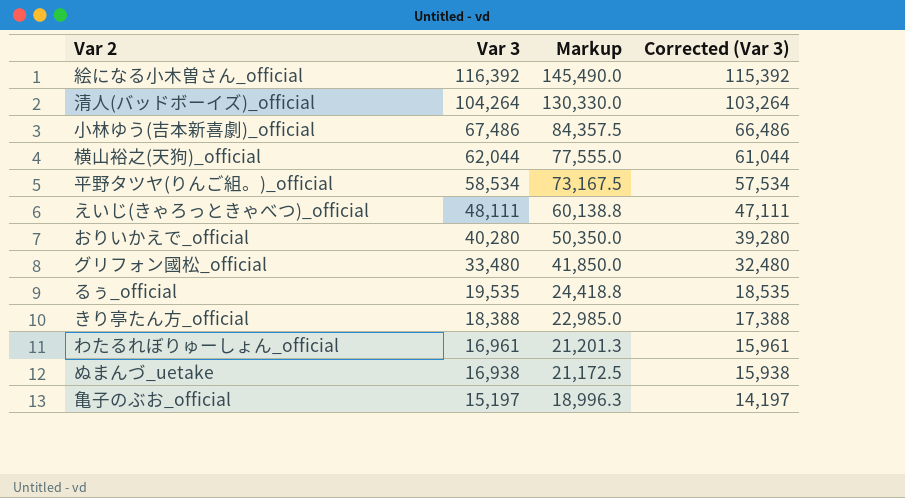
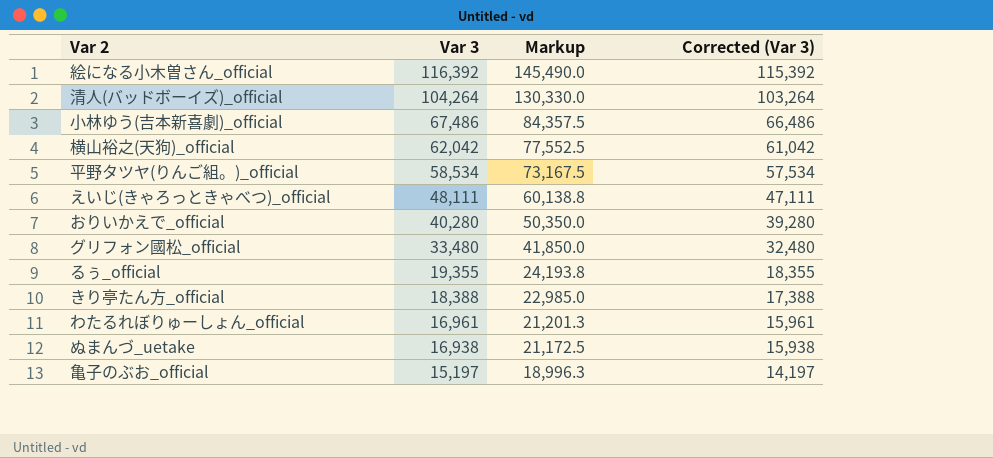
横山裕之(天狗)_official | Var 3: 62,044 -> 62,042
横山裕之(天狗)_official | Markup: 77,555.0 -> 77,552.5
横山裕之(天狗)_official | Corrected (Var 3): 61,044 -> 61,042
るぅ_official | Var 3: 19,535 -> 19,355
るぅ_official | Markup: 24,418.8 -> 24,193.8
るぅ_official | Corrected (Var 3): 18,535 -> 18,355

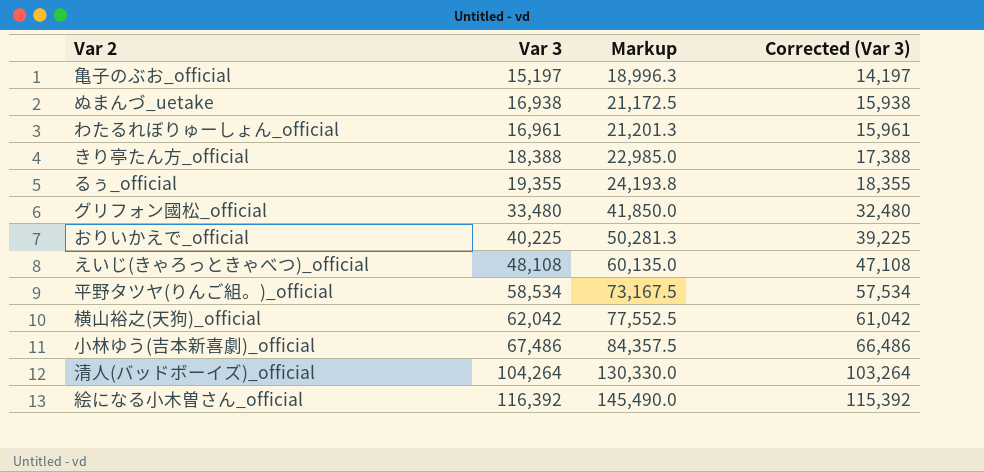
row order: Var 3 descending -> Var 3 ascending
おりいかえで_official | Var 3: 40,280 -> 40,225
おりいかえで_official | Markup: 50,350.0 -> 50,281.3
おりいかえで_official | Corrected (Var 3): 39,280 -> 39,225
えいじ(きゃろっときゃべつ)_official | Var 3: 48,111 -> 48,108
えいじ(きゃろっときゃべつ)_official | Markup: 60,138.8 -> 60,135.0
えいじ(きゃろっときゃべつ)_official | Corrected (Var 3): 47,111 -> 47,108

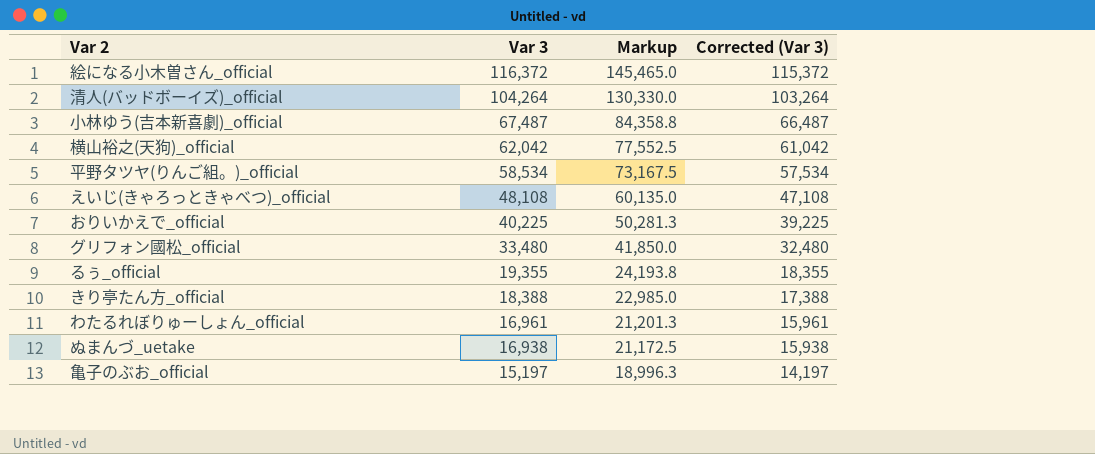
row order: Var 3 ascending -> Var 3 descending
絵になる小木曽さん_official | Var 3: 116,392 -> 116,372
絵になる小木曽さん_official | Markup: 145,490.0 -> 145,465.0
絵になる小木曽さん_official | Corrected (Var 3): 115,392 -> 115,372
小林ゆう(吉本新喜劇)_official | Var 3: 67,486 -> 67,487
小林ゆう(吉本新喜劇)_official | Markup: 84,357.5 -> 84,358.8
小林ゆう(吉本新喜劇)_official | Corrected (Var 3): 66,486 -> 66,487

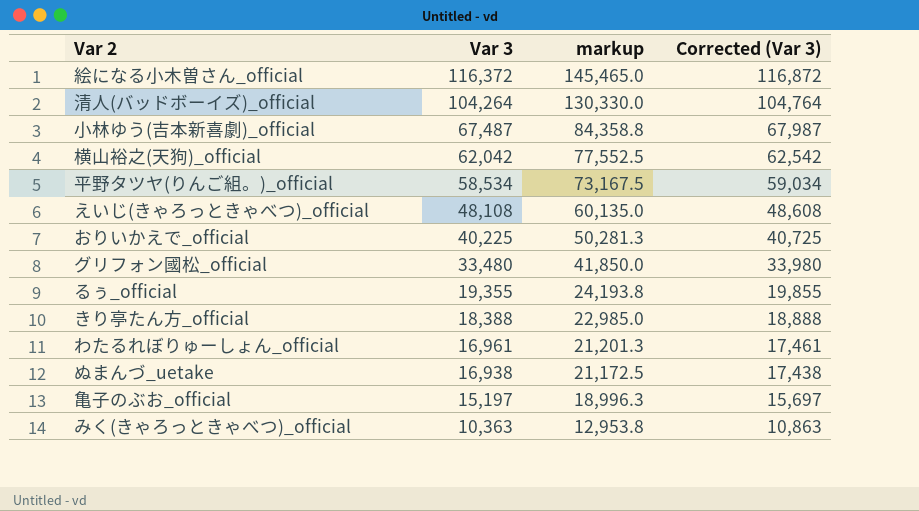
column name: Markup -> markup
column Corrected (Var 3) | formula: [Var 3] - 1000 -> [Var 3] + 500
row みく(きゃろっときゃべつ)_official: none -> 10,363 | 12,953.8 | 10,863

